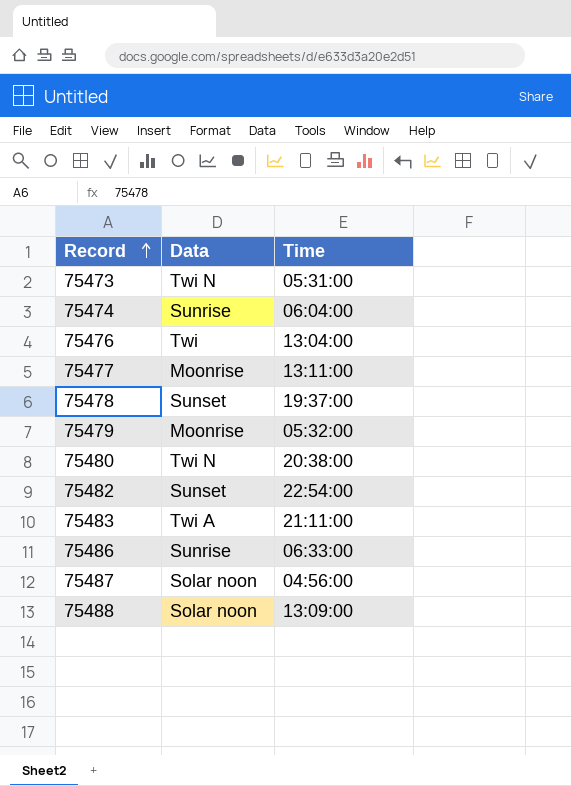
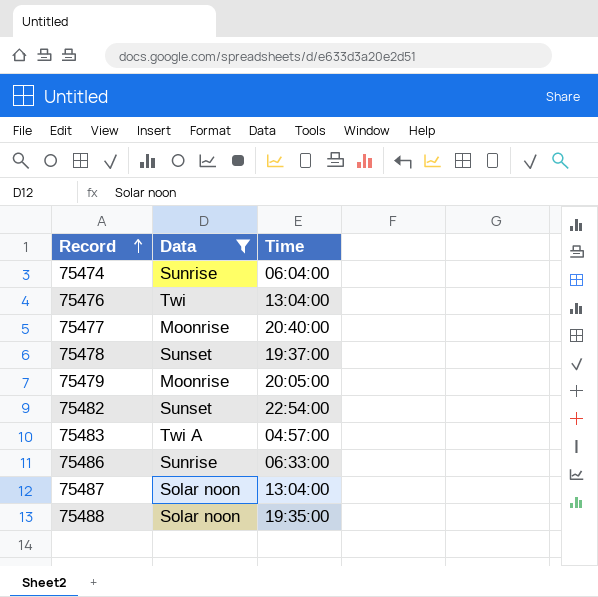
filter: none -> Data != Twi N
75477 | Time: 13:11:00 -> 20:40:00
75479 | Time: 05:32:00 -> 20:05:00
75483 | Time: 21:11:00 -> 04:57:00
75487 | Time: 04:56:00 -> 13:04:00
75488 | Time: 13:09:00 -> 19:35:00

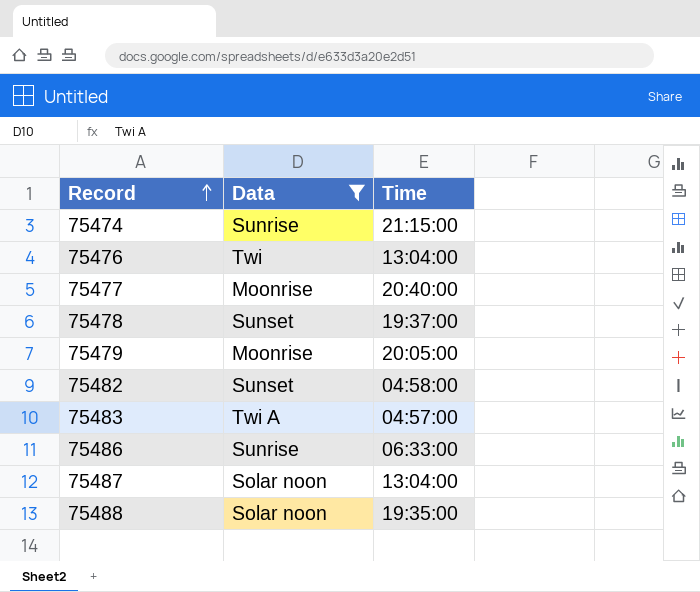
75474 | Time: 06:04:00 -> 21:15:00
75482 | Time: 22:54:00 -> 04:58:00

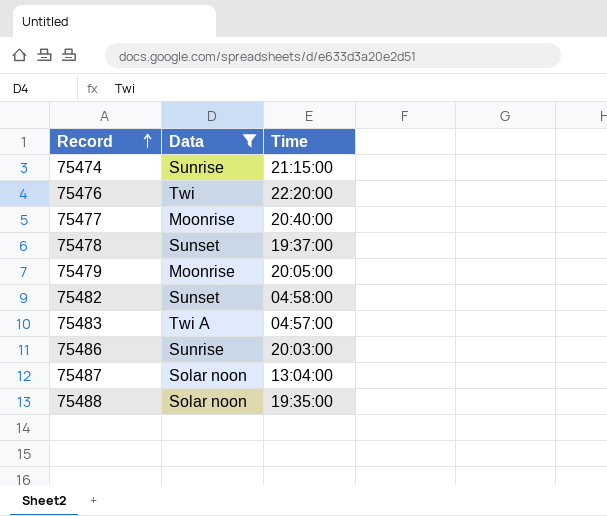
75476 | Time: 13:04:00 -> 22:20:00
75486 | Time: 06:33:00 -> 20:03:00

